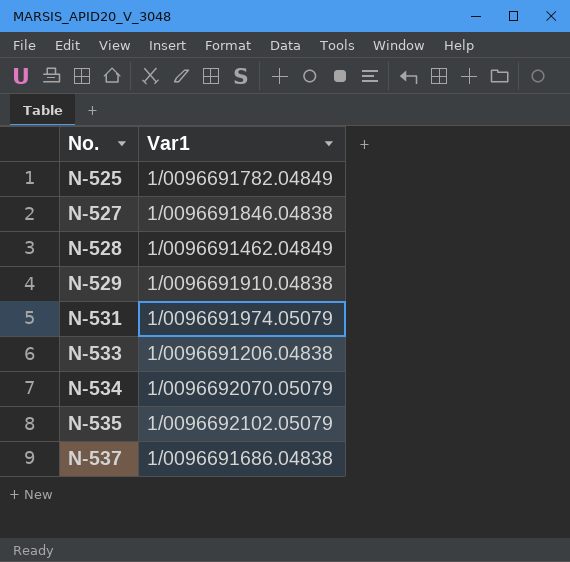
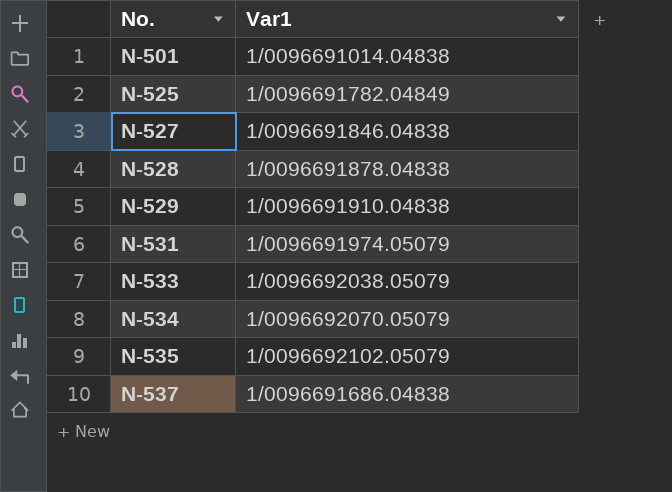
row N-501: none -> 1/0096691014.04838
N-528 | Var1: 1/0096691462.04849 -> 1/0096691878.04838
N-533 | Var1: 1/0096691206.04838 -> 1/0096692038.05079

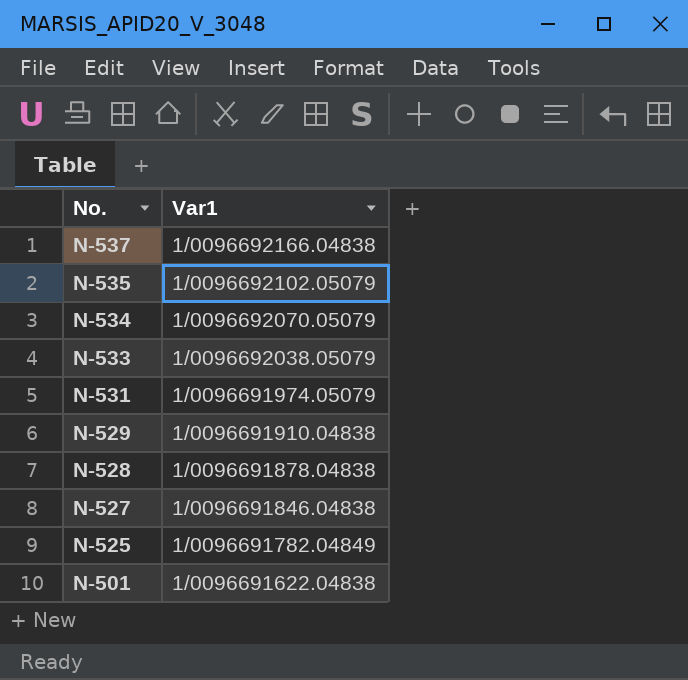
row order: No. ascending -> No. descending
N-537 | Var1: 1/0096691686.04838 -> 1/0096692166.04838
N-501 | Var1: 1/0096691014.04838 -> 1/0096691622.04838

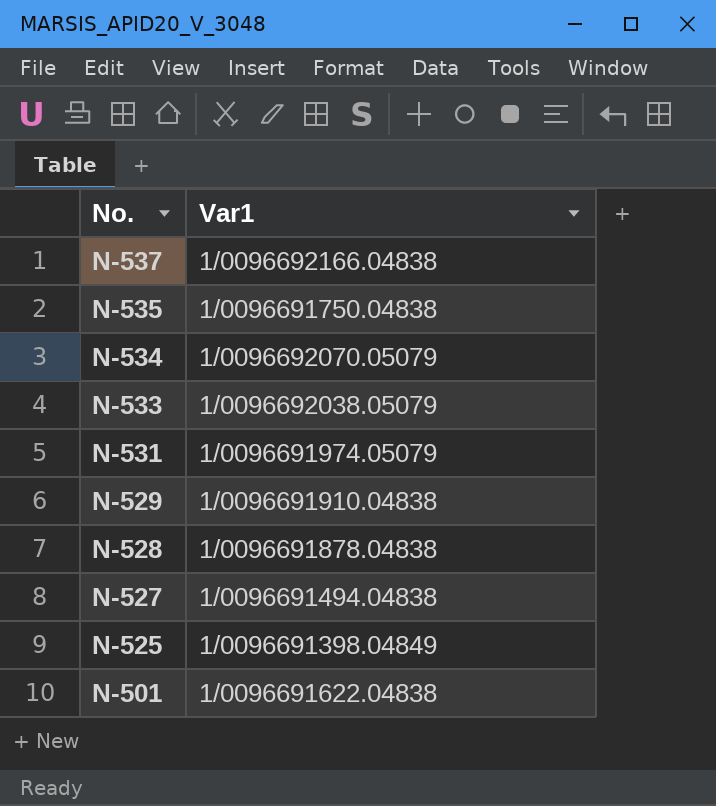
N-535 | Var1: 1/0096692102.05079 -> 1/0096691750.04838
N-527 | Var1: 1/0096691846.04838 -> 1/0096691494.04838
N-525 | Var1: 1/0096691782.04849 -> 1/0096691398.04849

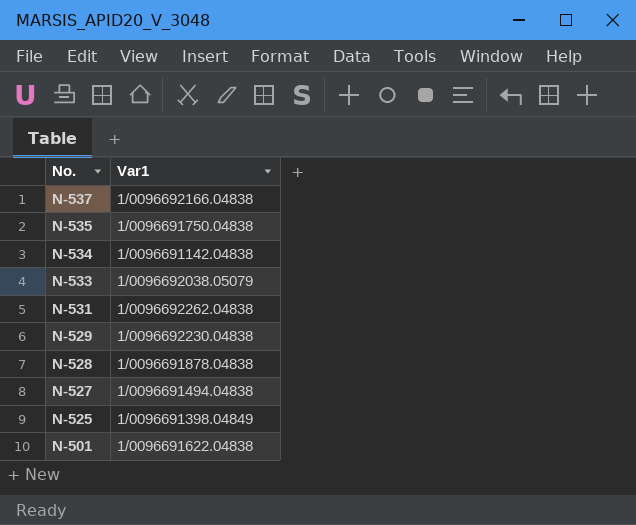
N-534 | Var1: 1/0096692070.05079 -> 1/0096691142.04838
N-531 | Var1: 1/0096691974.05079 -> 1/0096692262.04838
N-529 | Var1: 1/0096691910.04838 -> 1/0096692230.04838

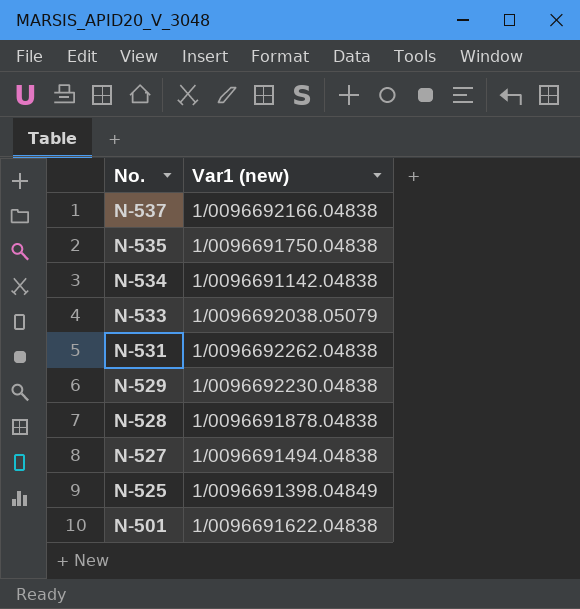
column name: Var1 -> Var1 (new)

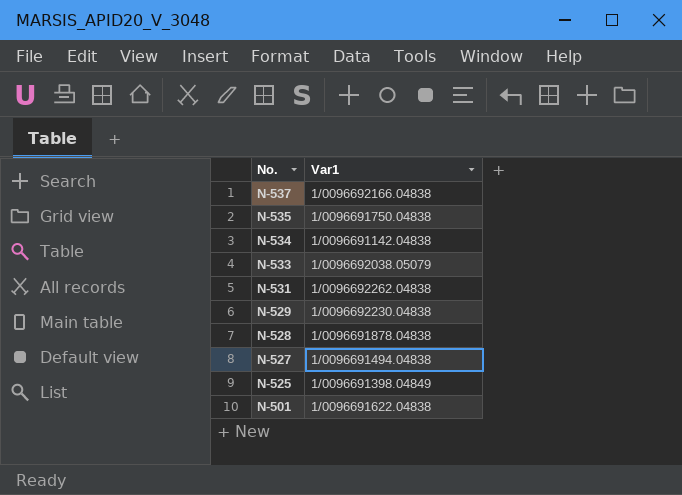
column name: Var1 (new) -> Var1

